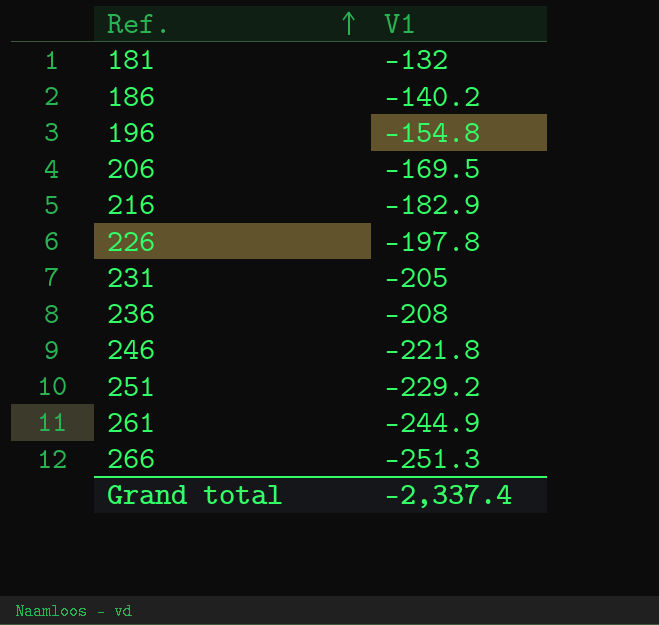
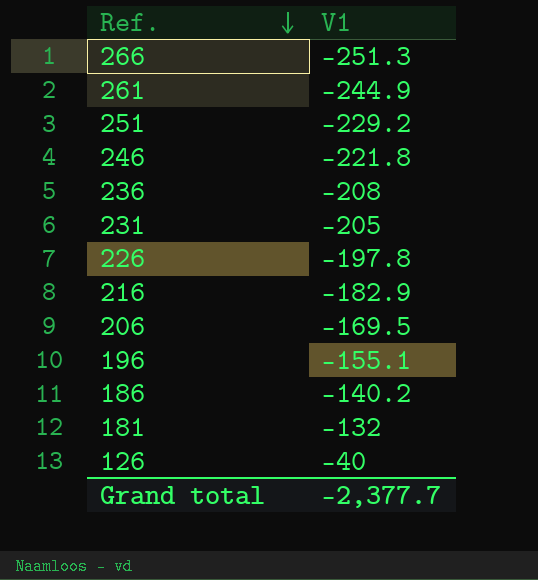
row order: Ref. ascending -> Ref. descending
196 | V1: -154.8 -> -155.1
row 126: none -> -40
Grand total | V1: -2,337.4 -> -2,377.7

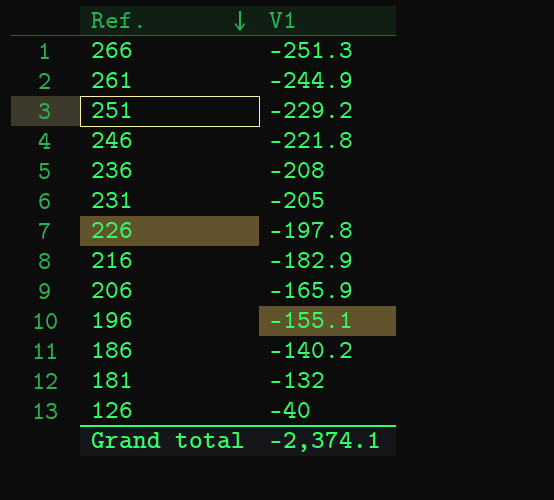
206 | V1: -169.5 -> -165.9
Grand total | V1: -2,377.7 -> -2,374.1

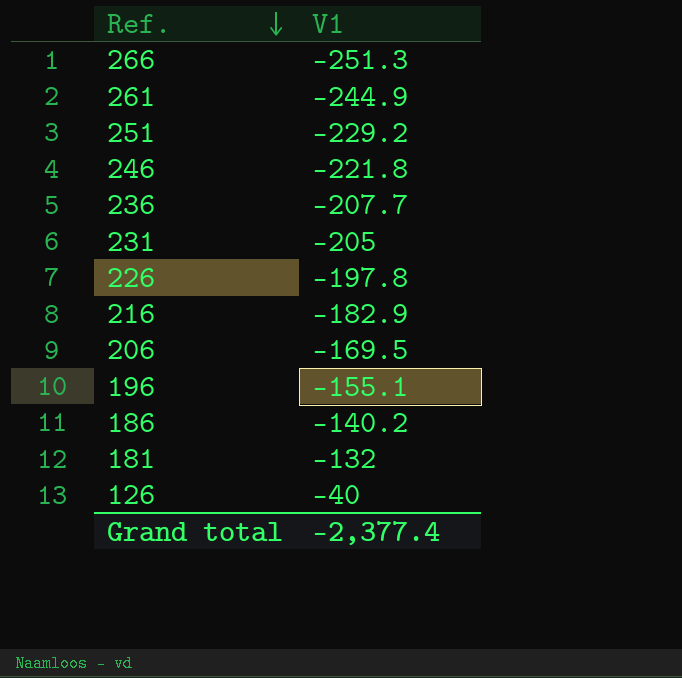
236 | V1: -208 -> -207.7
206 | V1: -165.9 -> -169.5
Grand total | V1: -2,374.1 -> -2,377.4

